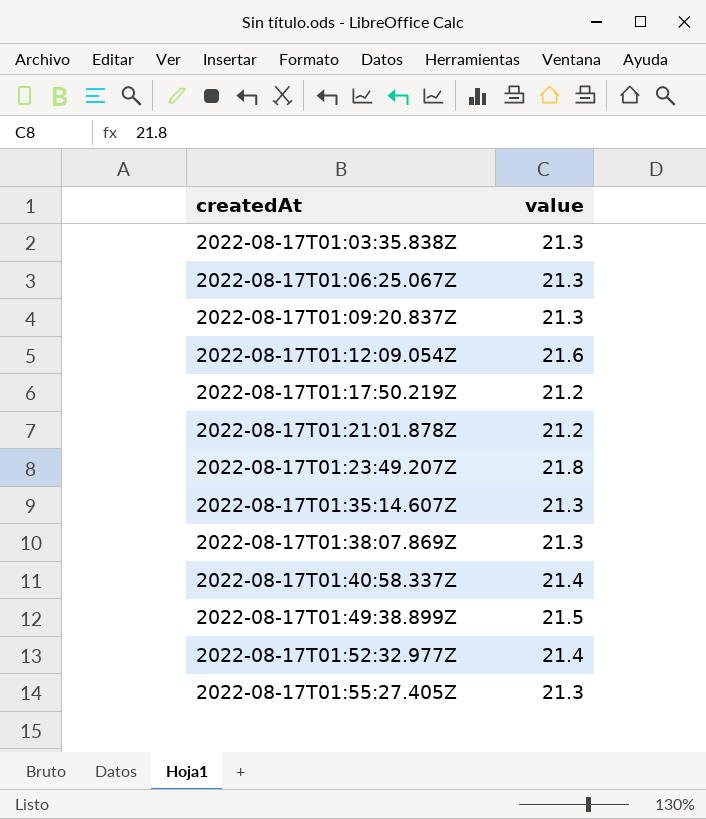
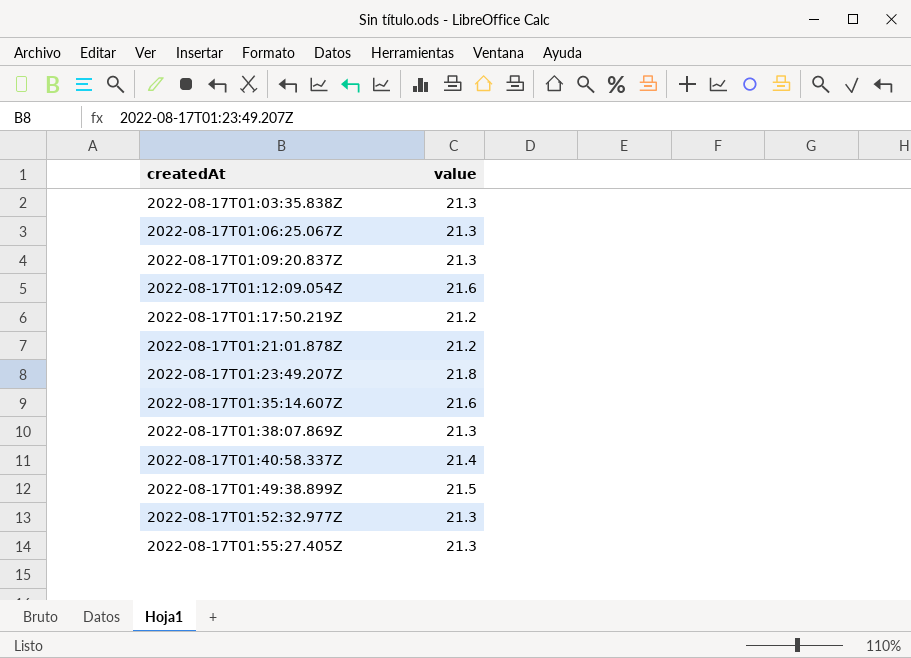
2022-08-17T01:35:14.607Z | value: 21.3 -> 21.6
2022-08-17T01:52:32.977Z | value: 21.4 -> 21.3

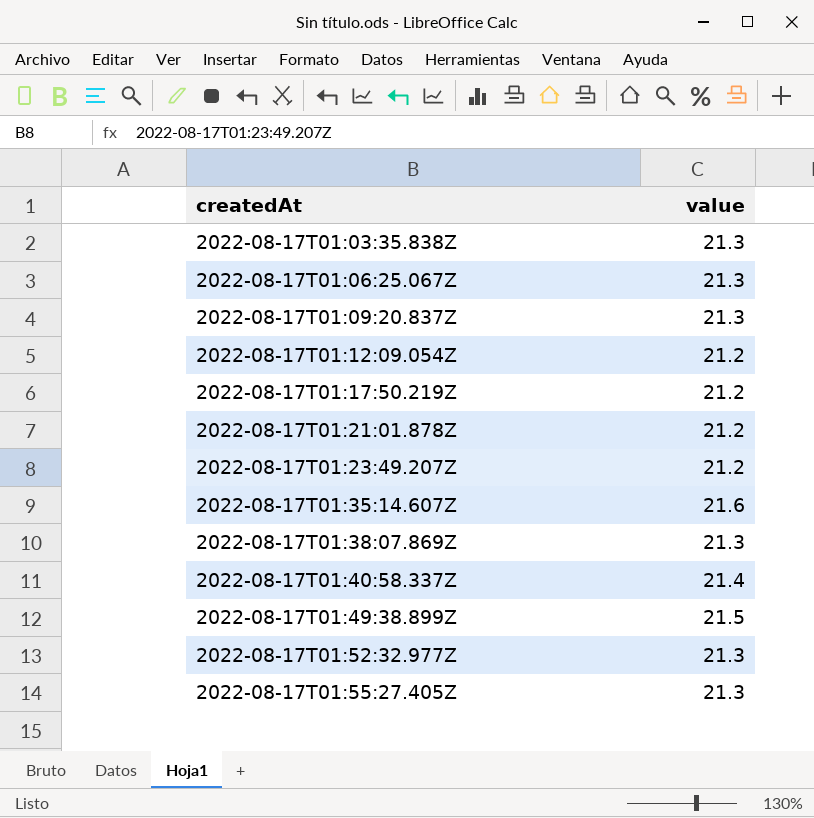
2022-08-17T01:12:09.054Z | value: 21.6 -> 21.2
2022-08-17T01:23:49.207Z | value: 21.8 -> 21.2

